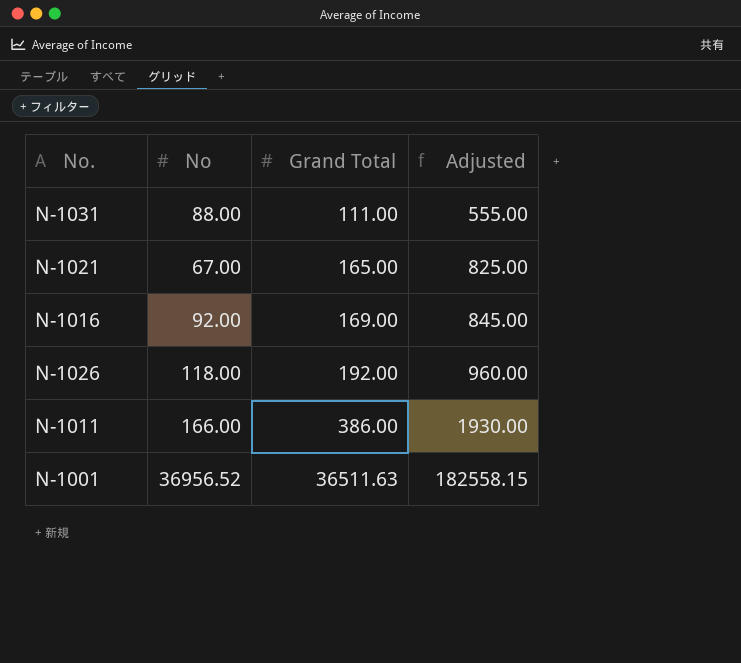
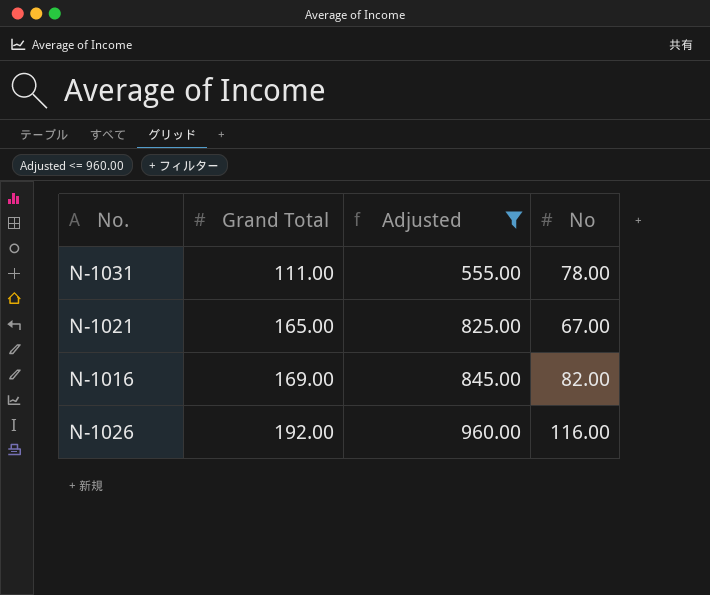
filter: none -> Adjusted <= 960.00
column No | position: 2 -> 4
N-1031 | No: 88.00 -> 78.00
N-1016 | No: 92.00 -> 82.00
N-1026 | No: 118.00 -> 116.00

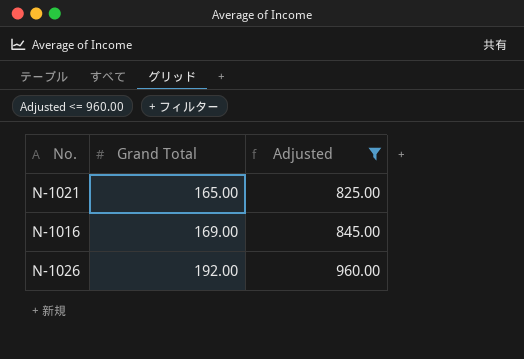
column No | position: 4 -> none
row N-1031: 111.00 | 555.00 | 78.00 -> none

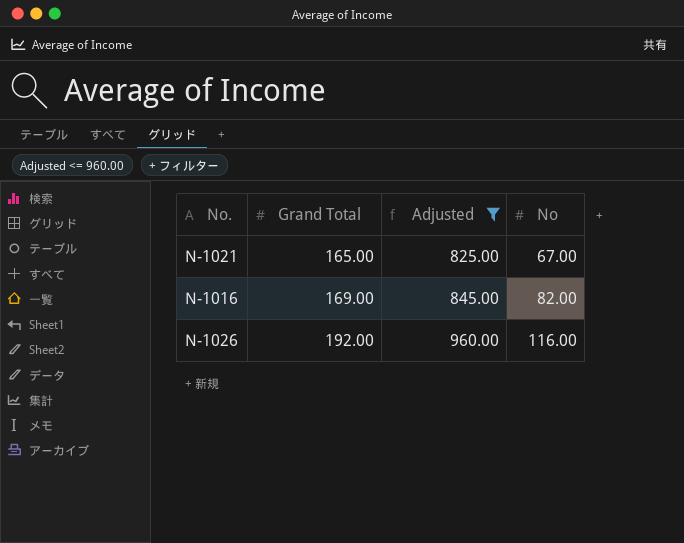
column No | position: none -> 4

